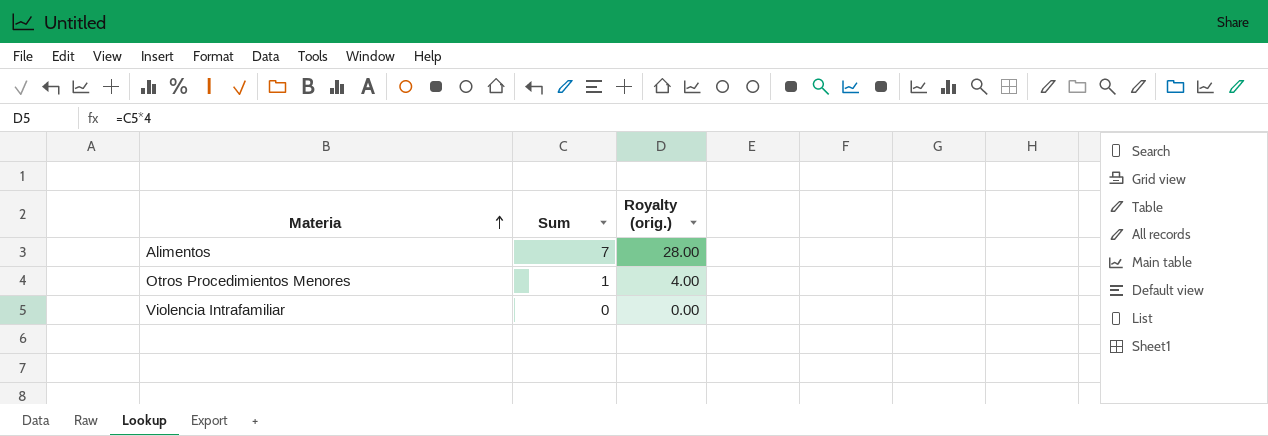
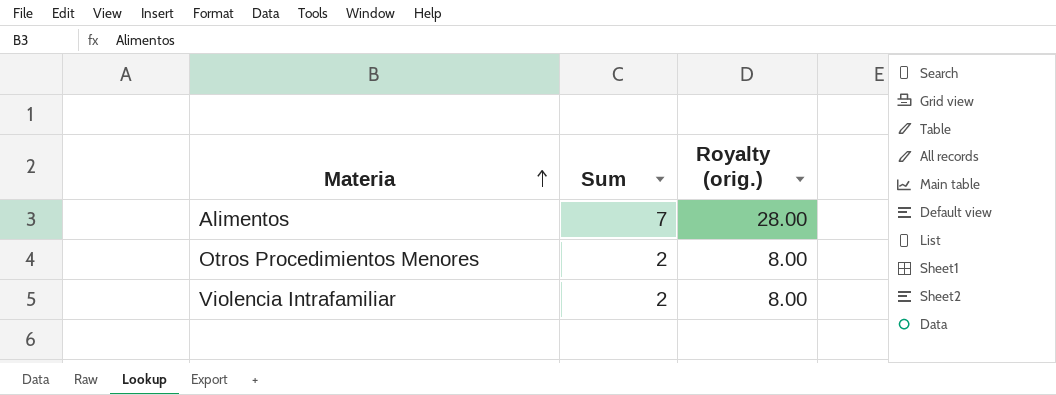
Otros Procedimientos Menores | Sum: 1 -> 2
Otros Procedimientos Menores | Royalty (orig.): 4.00 -> 8.00
Violencia Intrafamiliar | Sum: 0 -> 2
Violencia Intrafamiliar | Royalty (orig.): 0.00 -> 8.00

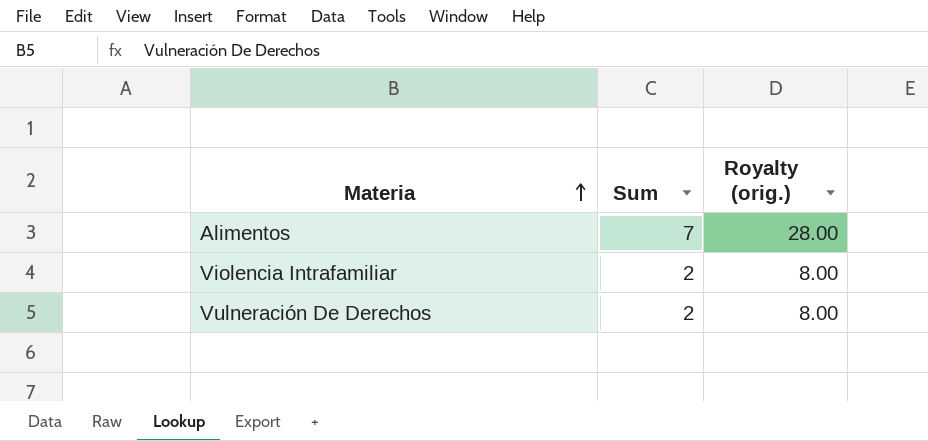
row Otros Procedimientos Menores: 2 | 8.00 -> none
row Vulneración De Derechos: none -> 2 | 8.00

